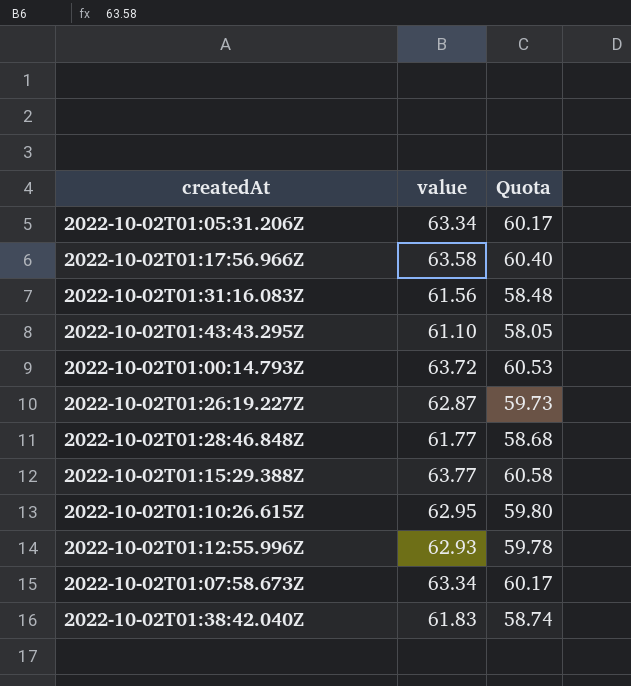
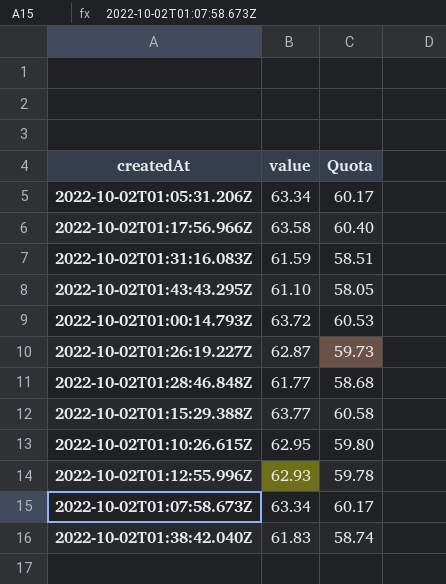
2022-10-02T01:31:16.083Z | value: 61.56 -> 61.59
2022-10-02T01:31:16.083Z | Quota: 58.48 -> 58.51

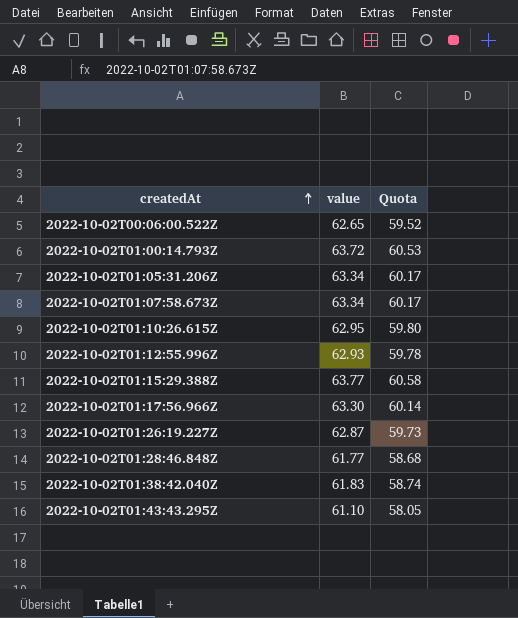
row order: none -> createdAt ascending
row 2022-10-02T01:31:16.083Z: 61.59 | 58.51 -> none
row 2022-10-02T00:06:00.522Z: none -> 62.65 | 59.52
2022-10-02T01:17:56.966Z | value: 63.58 -> 63.30
2022-10-02T01:17:56.966Z | Quota: 60.40 -> 60.14

